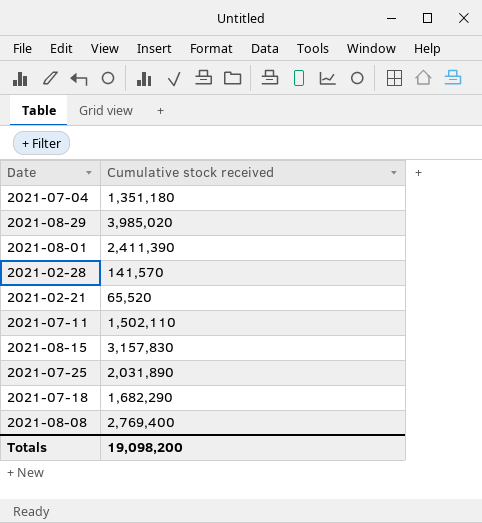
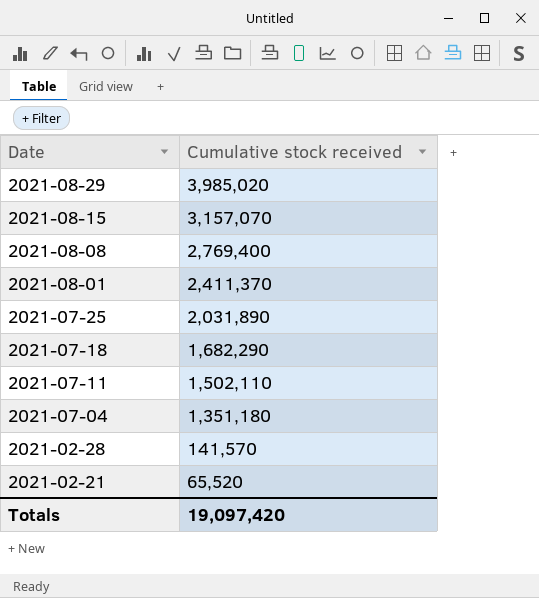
row order: none -> Date descending
2021-08-15 | Cumulative stock received: 3,157,830 -> 3,157,070
2021-08-01 | Cumulative stock received: 2,411,390 -> 2,411,370
Totals | Cumulative stock received: 19,098,200 -> 19,097,420

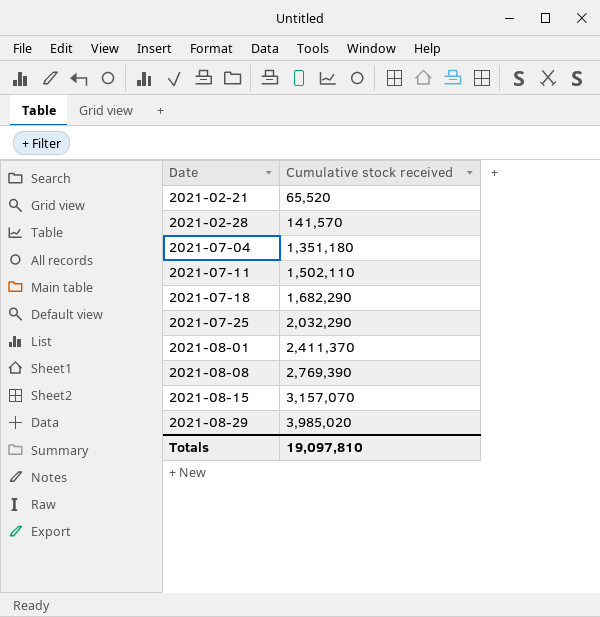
row order: Date descending -> Date ascending
2021-07-25 | Cumulative stock received: 2,031,890 -> 2,032,290
2021-08-08 | Cumulative stock received: 2,769,400 -> 2,769,390
Totals | Cumulative stock received: 19,097,420 -> 19,097,810

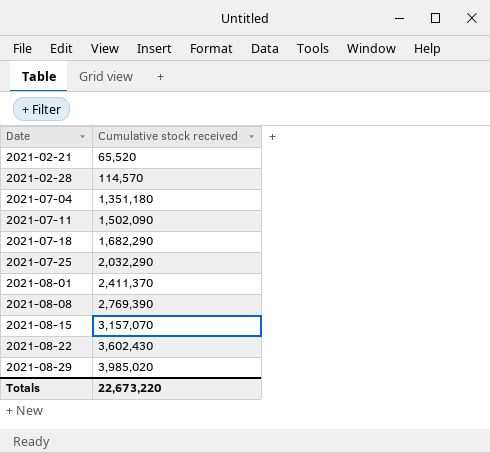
2021-02-28 | Cumulative stock received: 141,570 -> 114,570
2021-07-11 | Cumulative stock received: 1,502,110 -> 1,502,090
row 2021-08-22: none -> 3,602,430
Totals | Cumulative stock received: 19,097,810 -> 22,673,220

